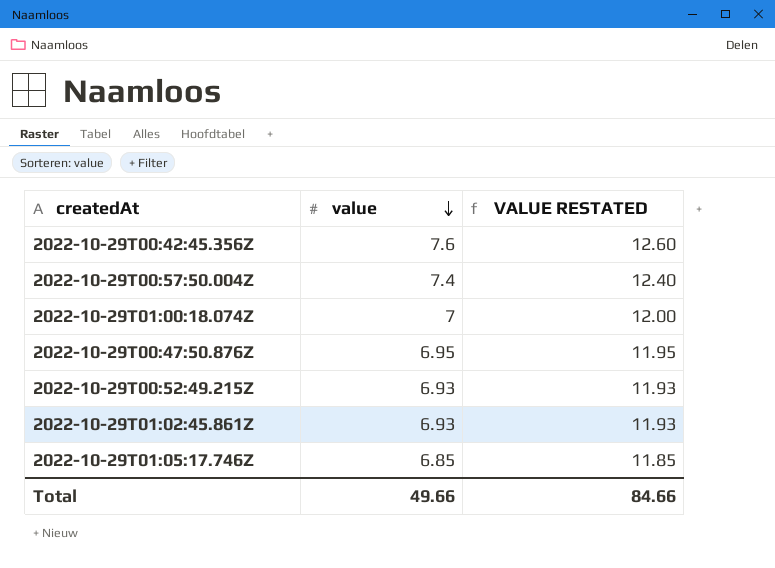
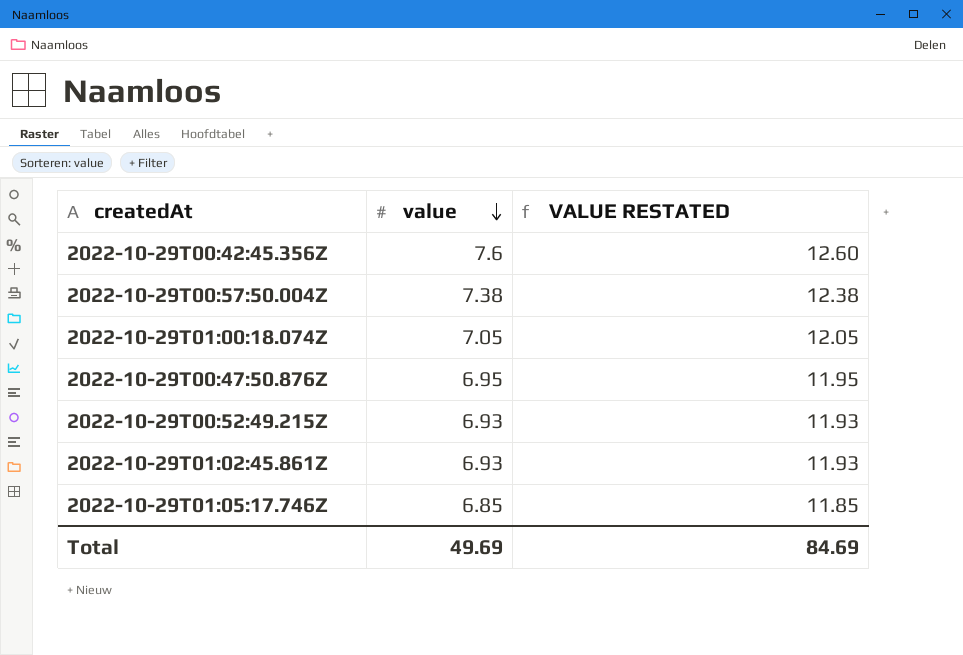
2022-10-29T00:57:50.004Z | value: 7.4 -> 7.38
2022-10-29T00:57:50.004Z | VALUE RESTATED: 12.40 -> 12.38
2022-10-29T01:00:18.074Z | value: 7 -> 7.05
2022-10-29T01:00:18.074Z | VALUE RESTATED: 12.00 -> 12.05
Total | value: 49.66 -> 49.69
Total | VALUE RESTATED: 84.66 -> 84.69

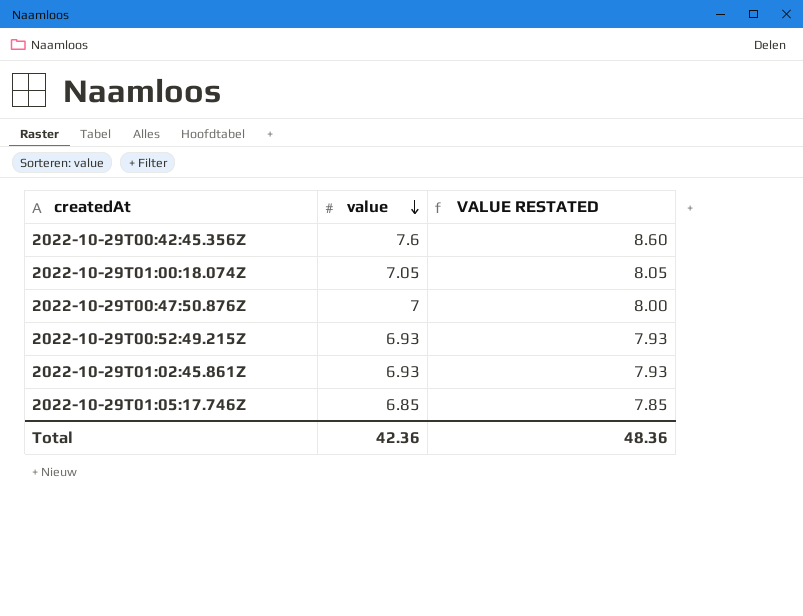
column VALUE RESTATED | formula: [value] + 5 -> [value] + 1
row 2022-10-29T00:57:50.004Z: 7.38 | 12.38 -> none
2022-10-29T00:47:50.876Z | value: 6.95 -> 7
Total | value: 49.69 -> 42.36
Total | VALUE RESTATED: 84.69 -> 48.36

